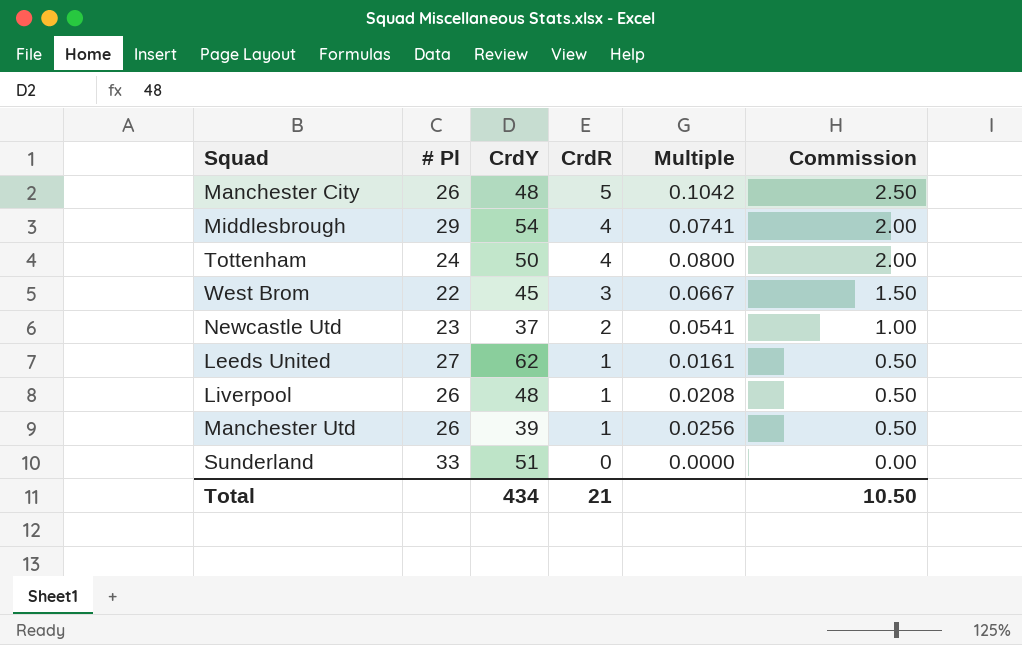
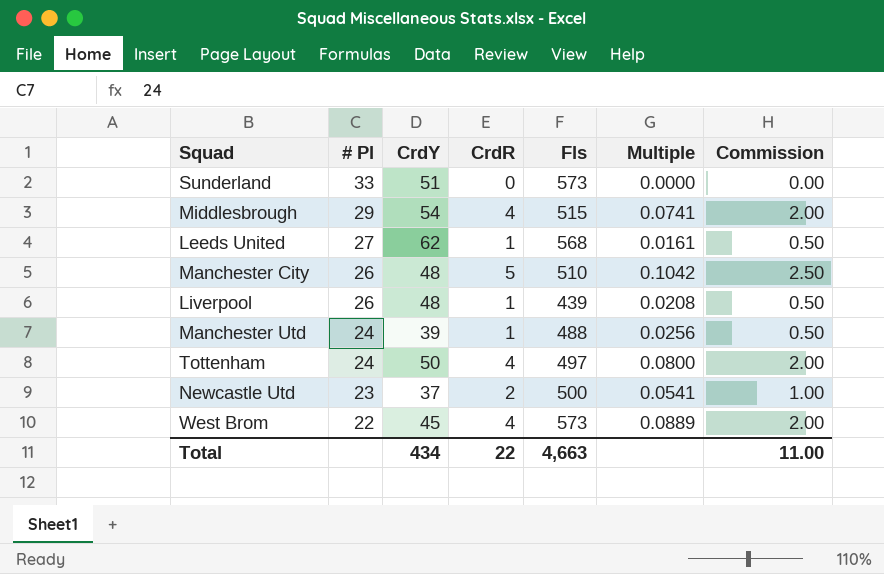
row order: CrdR descending -> # Pl descending
column Fls | position: none -> 5
Manchester Utd | # Pl: 26 -> 24
West Brom | CrdR: 3 -> 4
West Brom | Multiple: 0.0667 -> 0.0889
West Brom | Commission: 1.50 -> 2.00
Total | CrdR: 21 -> 22
Total | Commission: 10.50 -> 11.00

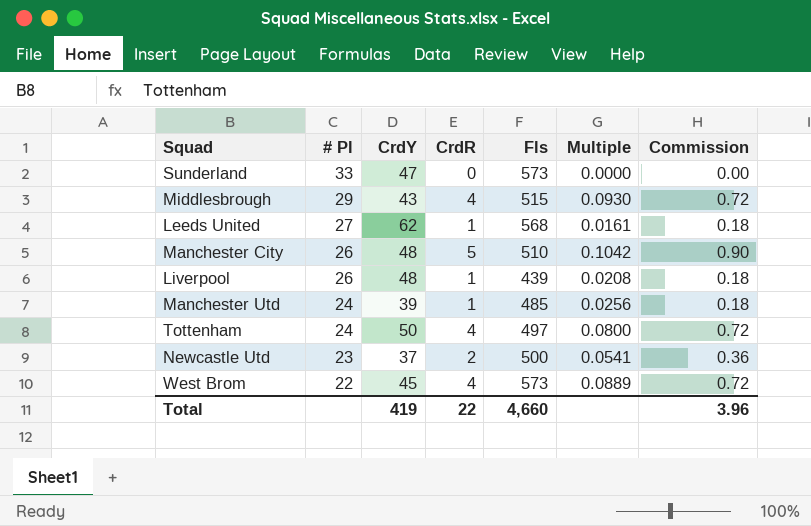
column Commission | formula: [CrdR] * 0.5 -> [CrdR] * 0.18
Sunderland | CrdY: 51 -> 47
Middlesbrough | CrdY: 54 -> 43
Middlesbrough | Multiple: 0.0741 -> 0.0930
Manchester Utd | Fls: 488 -> 485
Total | CrdY: 434 -> 419
Total | Fls: 4,663 -> 4,660
Total | Commission: 11.00 -> 3.96

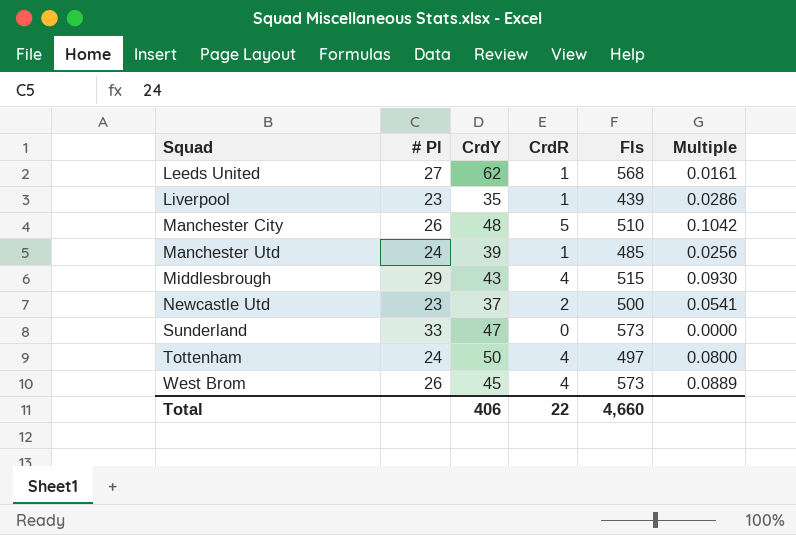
row order: # Pl descending -> Squad ascending
column Commission | formula: [CrdR] * 0.18 -> none
Liverpool | # Pl: 26 -> 23
Liverpool | CrdY: 48 -> 35
Liverpool | Multiple: 0.0208 -> 0.0286
West Brom | # Pl: 22 -> 26
Total | CrdY: 419 -> 406

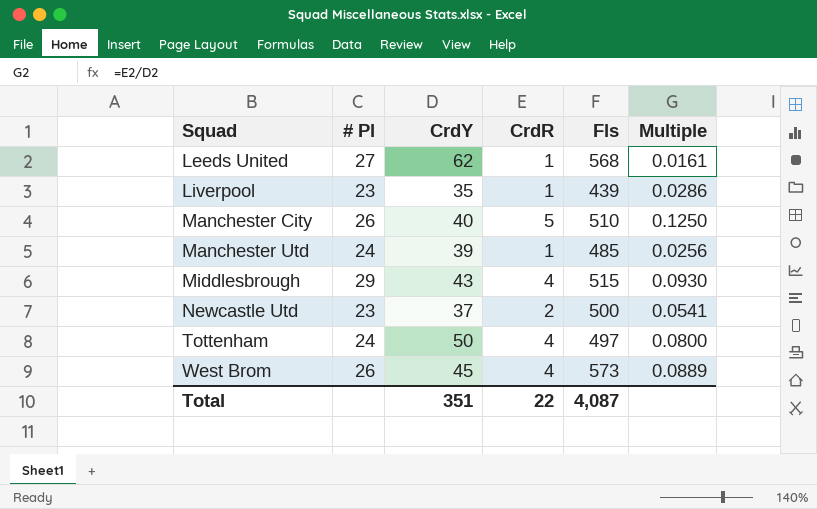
row Sunderland: 33 | 47 | 0 | 573 | 0.0000 -> none
Manchester City | CrdY: 48 -> 40
Manchester City | Multiple: 0.1042 -> 0.1250
Total | CrdY: 406 -> 351
Total | Fls: 4,660 -> 4,087

